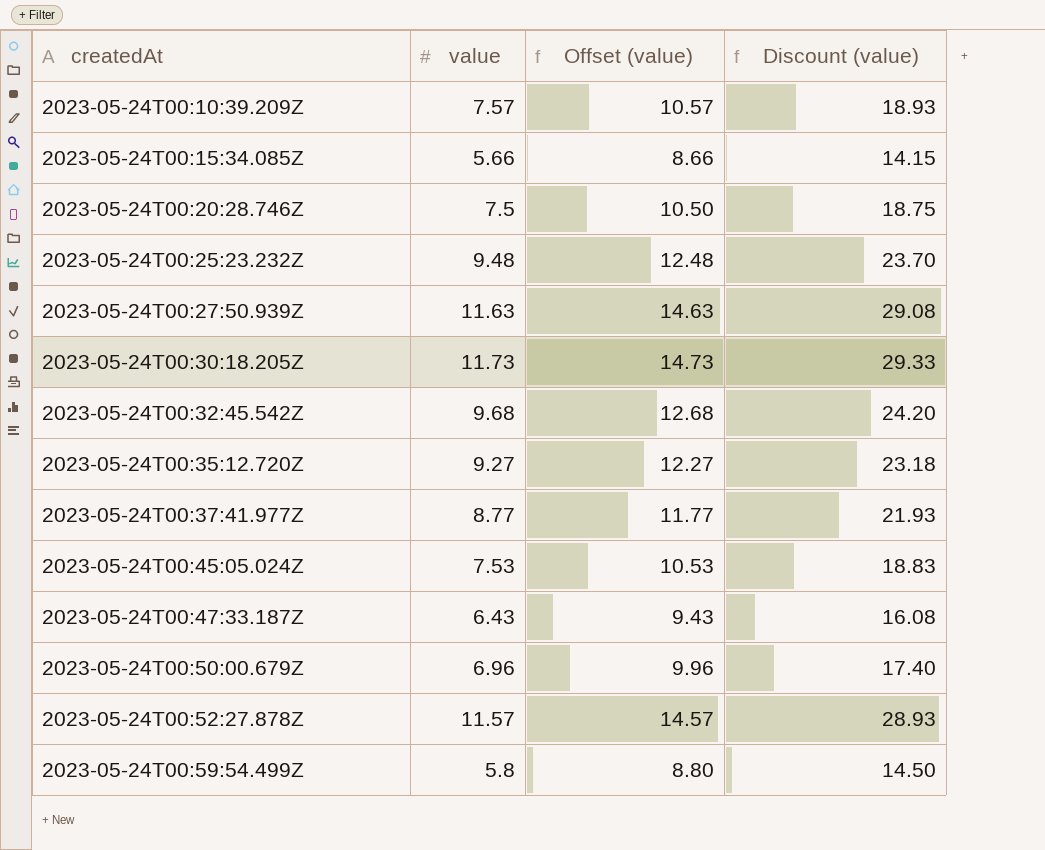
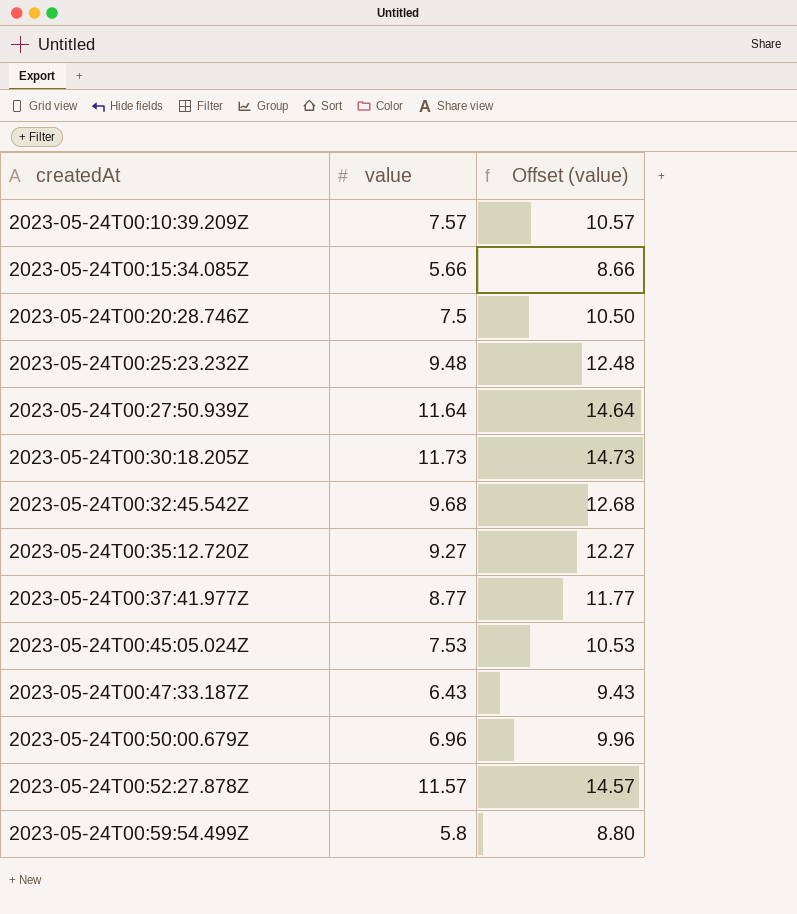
column Discount (value) | formula: [value] * 2.5 -> none
2023-05-24T00:27:50.939Z | value: 11.63 -> 11.64
2023-05-24T00:27:50.939Z | Offset (value): 14.63 -> 14.64

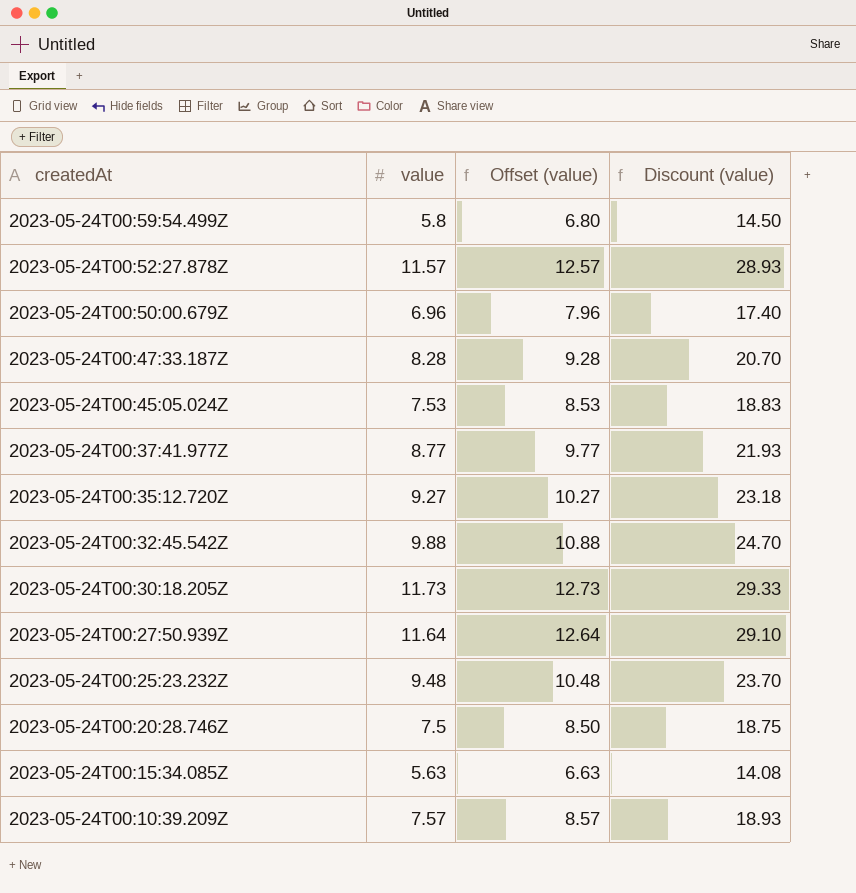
row order: createdAt ascending -> createdAt descending
column Offset (value) | formula: [value] + 3 -> [value] + 1
column Discount (value) | formula: none -> [value] * 2.5
2023-05-24T00:47:33.187Z | value: 6.43 -> 8.28
2023-05-24T00:32:45.542Z | value: 9.68 -> 9.88
2023-05-24T00:15:34.085Z | value: 5.66 -> 5.63

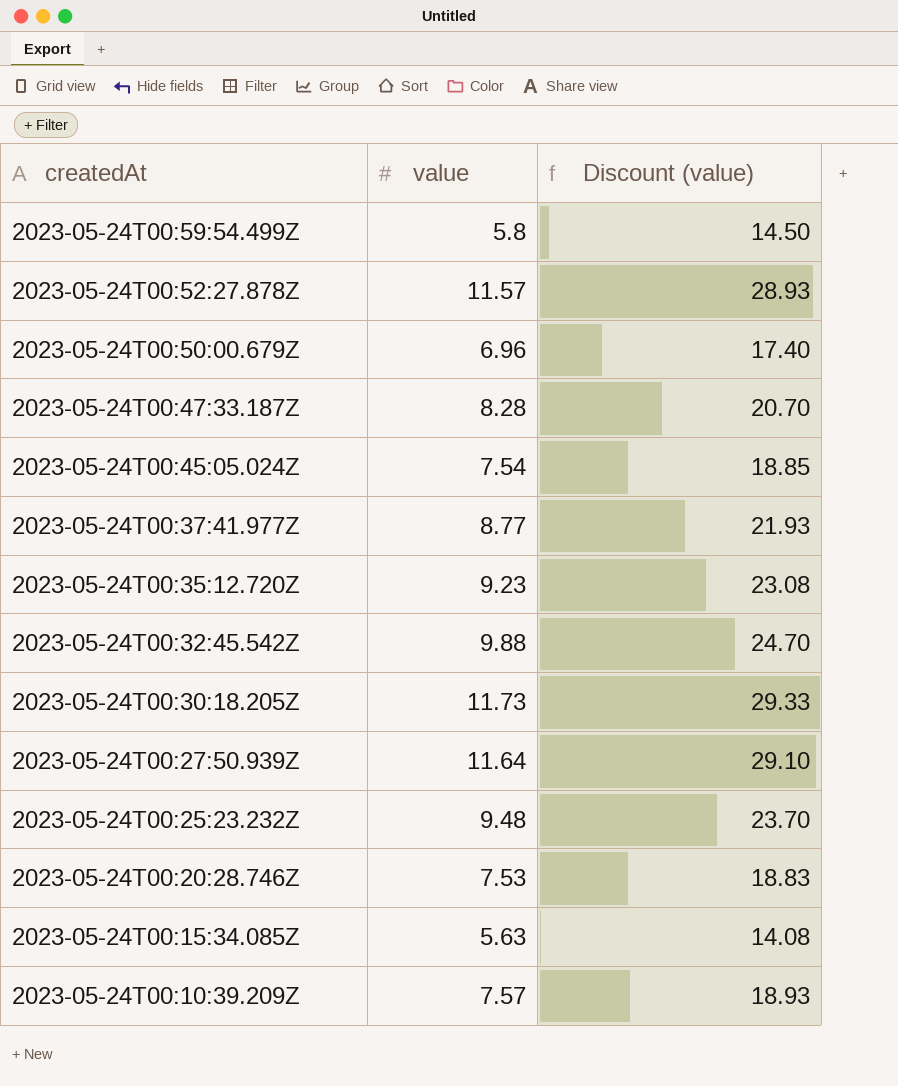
column Offset (value) | formula: [value] + 1 -> none
2023-05-24T00:45:05.024Z | value: 7.53 -> 7.54
2023-05-24T00:45:05.024Z | Discount (value): 18.83 -> 18.85
2023-05-24T00:35:12.720Z | value: 9.27 -> 9.23
2023-05-24T00:35:12.720Z | Discount (value): 23.18 -> 23.08
2023-05-24T00:20:28.746Z | value: 7.5 -> 7.53
2023-05-24T00:20:28.746Z | Discount (value): 18.75 -> 18.83

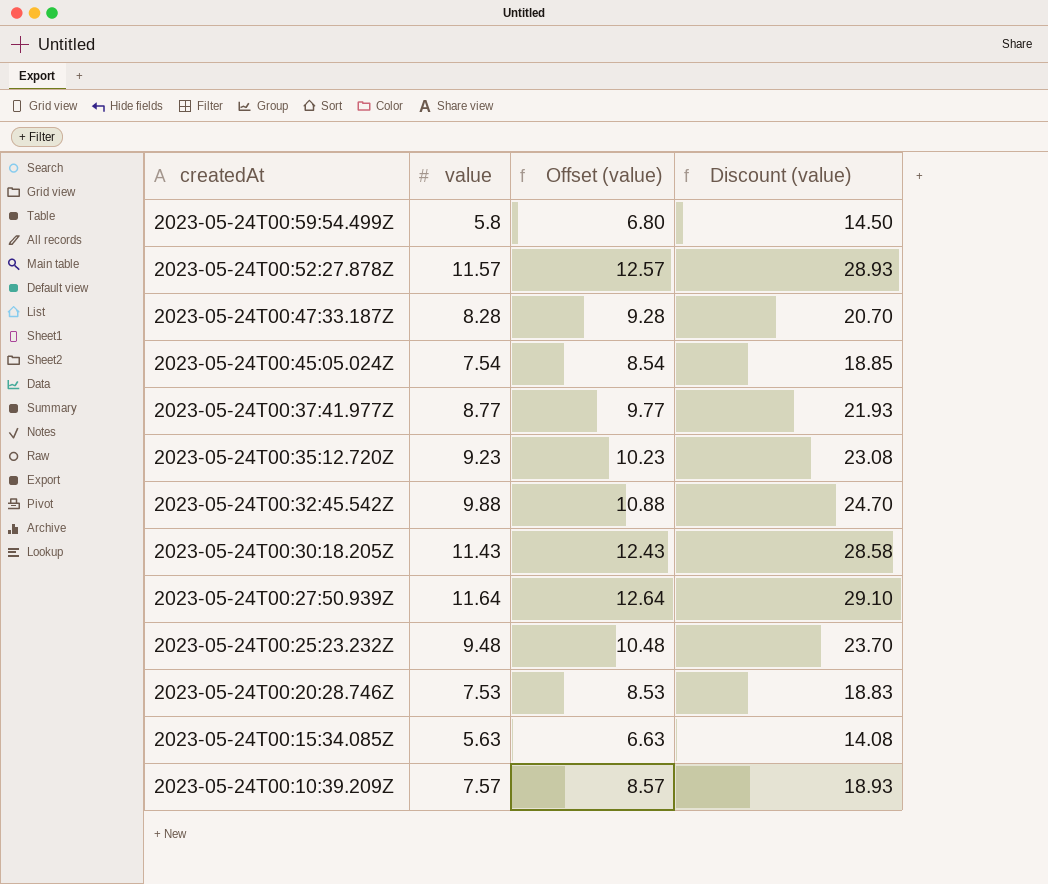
column Offset (value) | formula: none -> [value] + 1
row 2023-05-24T00:50:00.679Z: 6.96 | 17.40 -> none
2023-05-24T00:30:18.205Z | value: 11.73 -> 11.43
2023-05-24T00:30:18.205Z | Discount (value): 29.33 -> 28.58

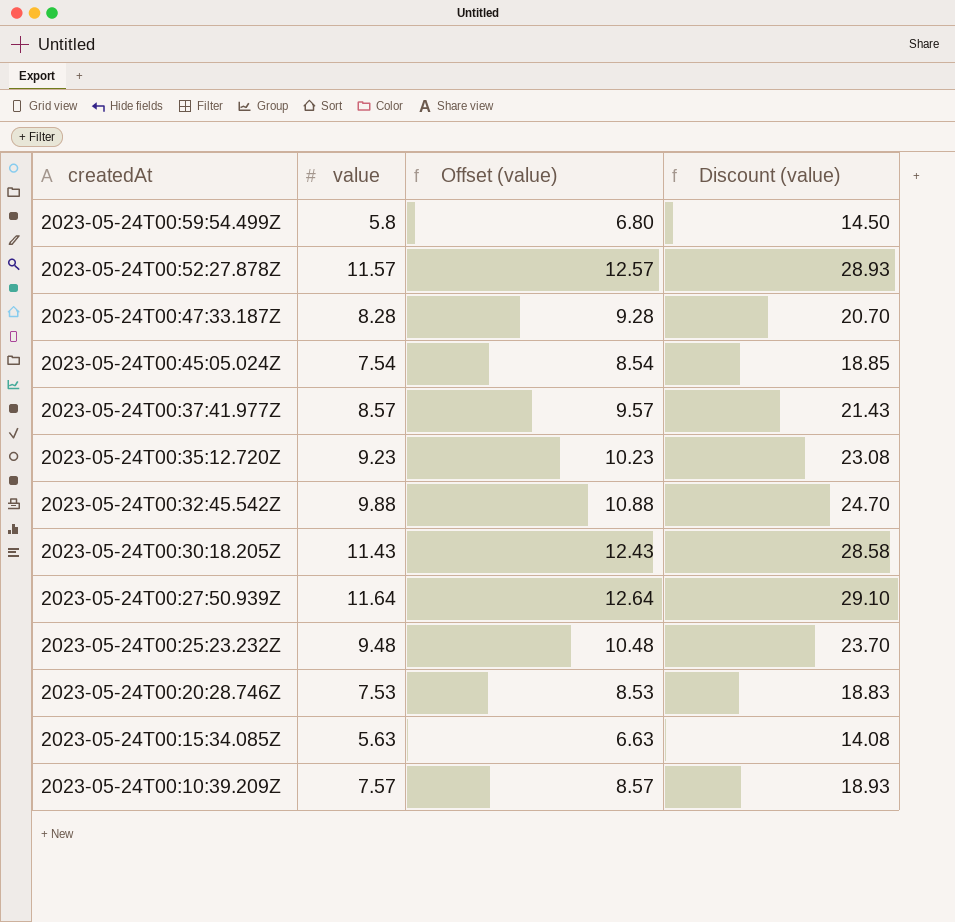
2023-05-24T00:37:41.977Z | value: 8.77 -> 8.57
2023-05-24T00:37:41.977Z | Offset (value): 9.77 -> 9.57
2023-05-24T00:37:41.977Z | Discount (value): 21.93 -> 21.43

